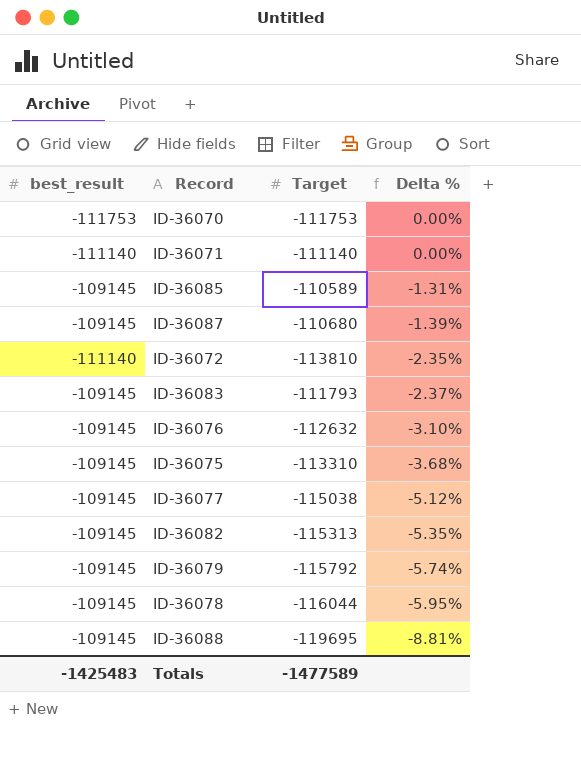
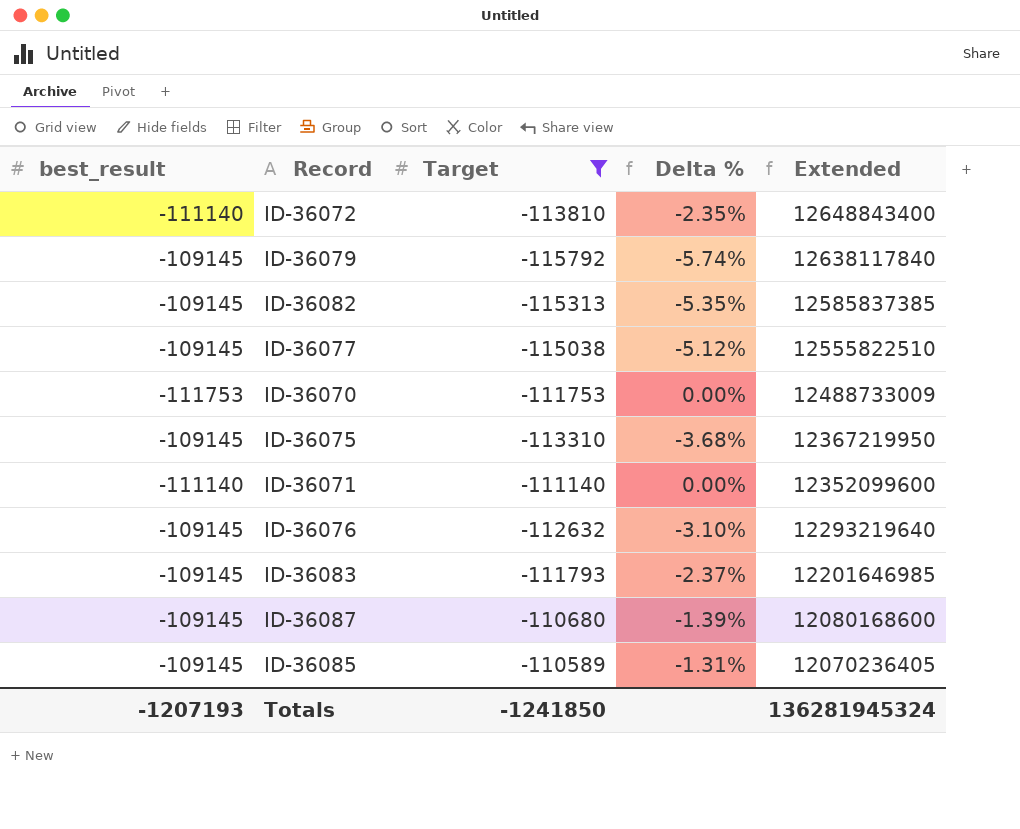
filter: none -> Target >= -115792
row order: Delta % descending -> Extended descending
column Extended | formula: none -> [best_result] * [Target]
Totals | best_result: -1425483 -> -1207193
Totals | Target: -1477589 -> -1241850

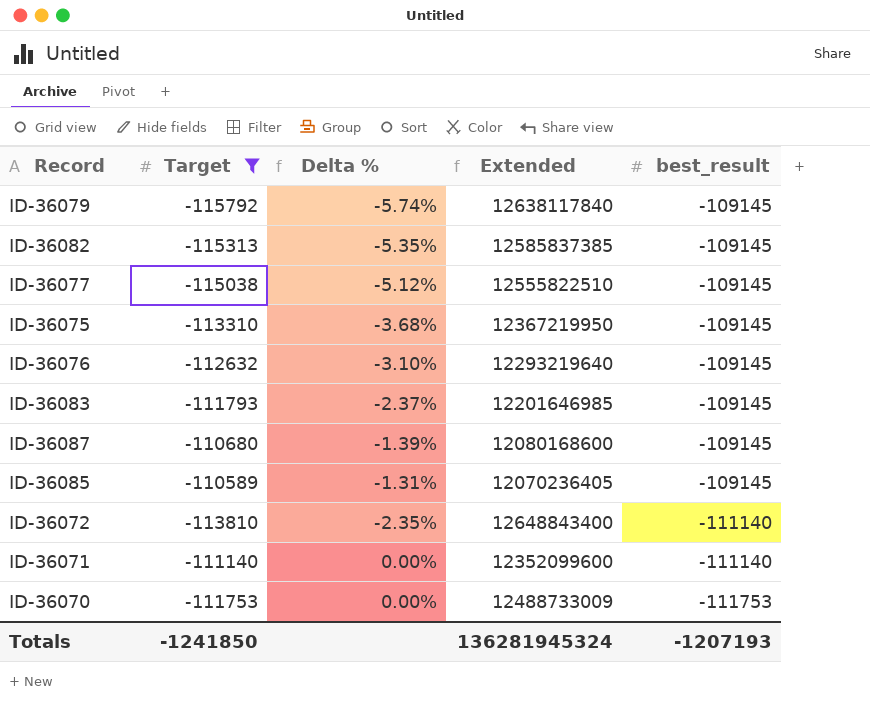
row order: Extended descending -> best_result descending
column best_result | position: 1 -> 5

